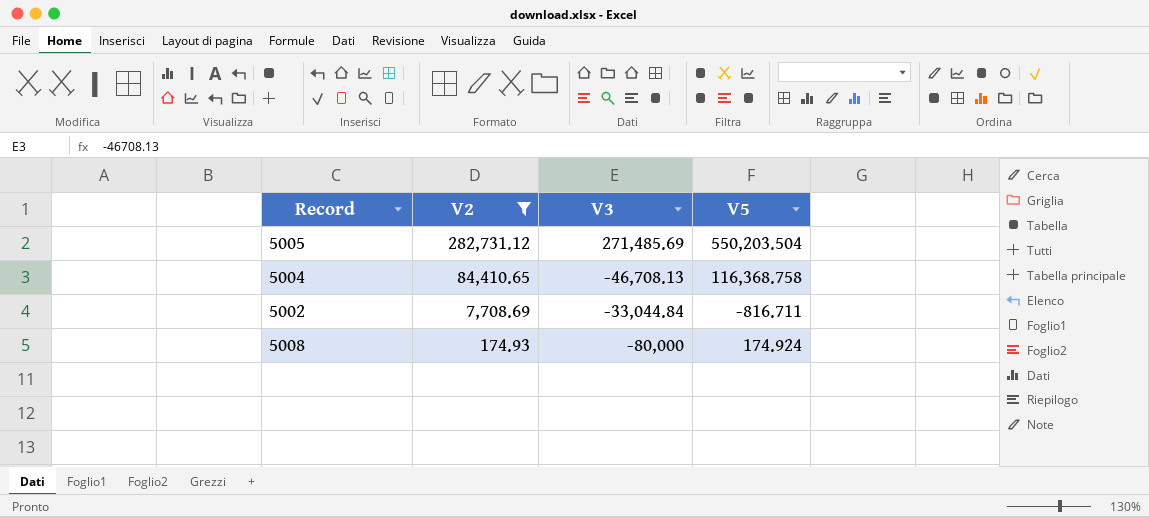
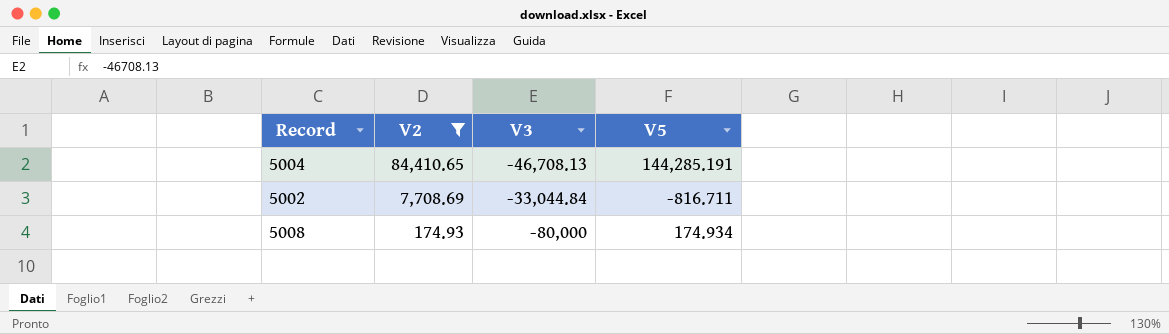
row 5005: 282,731.12 | 271,485.69 | 550,203.504 -> none
5004 | V5: 116,368.758 -> 144,285.191
5008 | V5: 174.924 -> 174.934

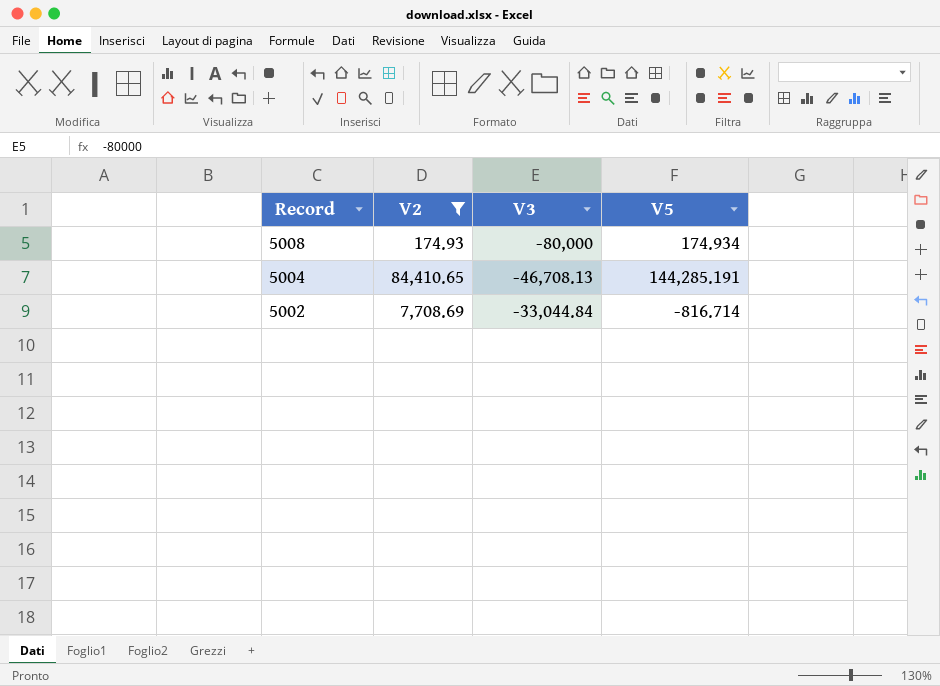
row order: V2 descending -> Record descending
5002 | V5: -816.711 -> -816.714

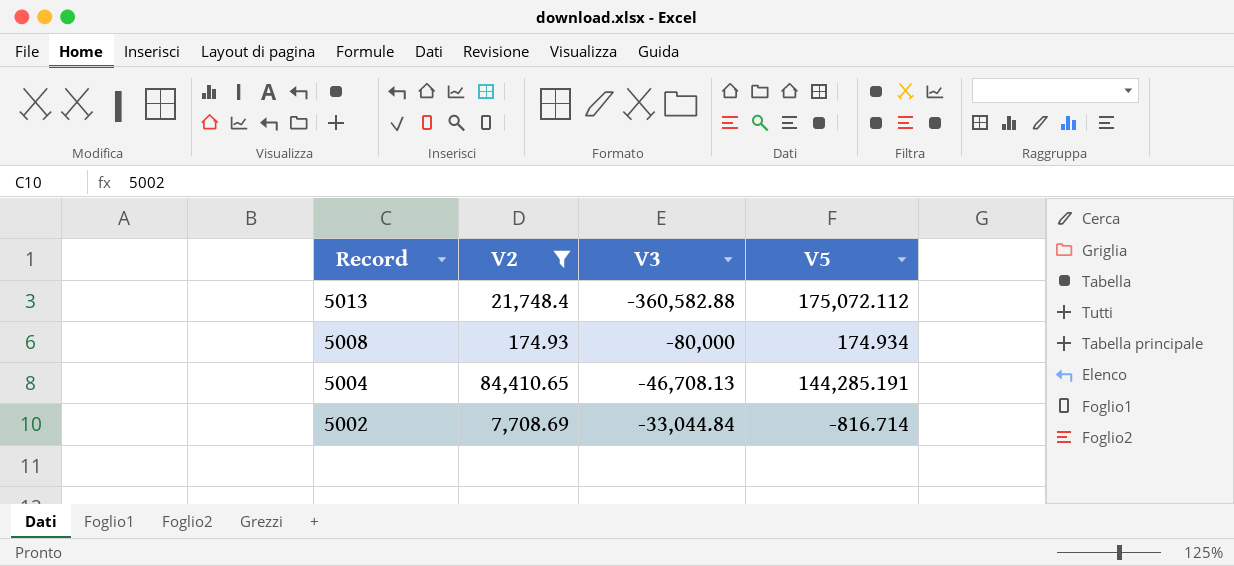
row 5013: none -> 21,748.4 | -360,582.88 | 175,072.112

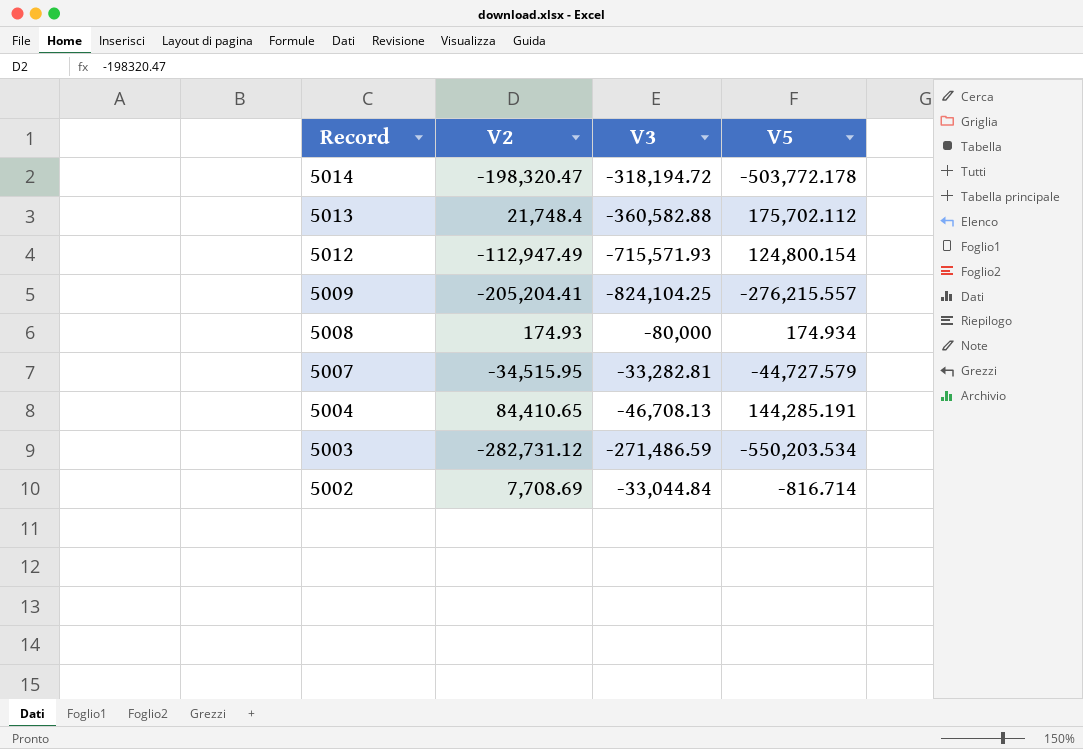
filter: V2 >= 174.93 -> none
5013 | V5: 175,072.112 -> 175,702.112

